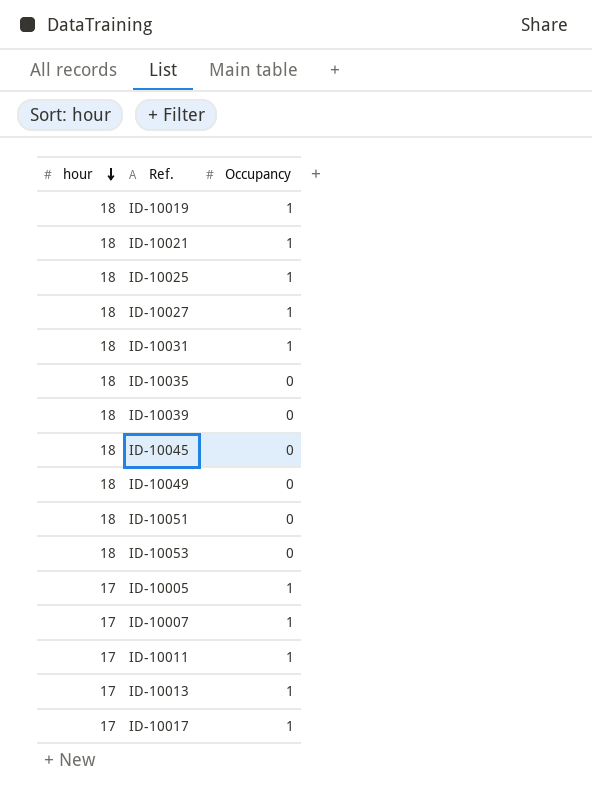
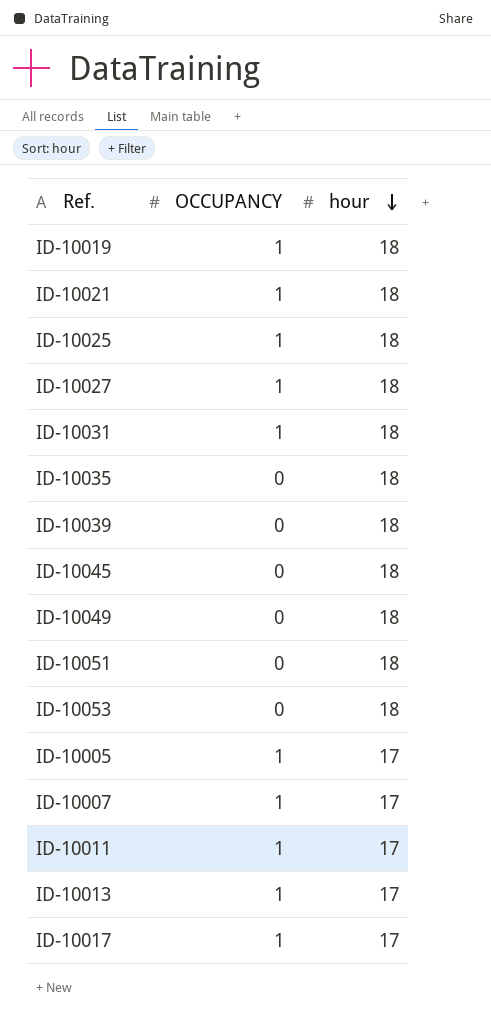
column name: Occupancy -> OCCUPANCY
column hour | position: 1 -> 3

